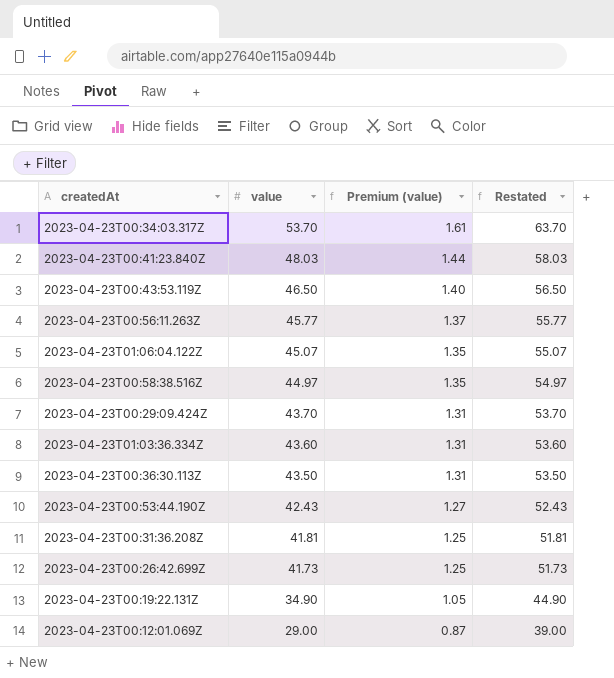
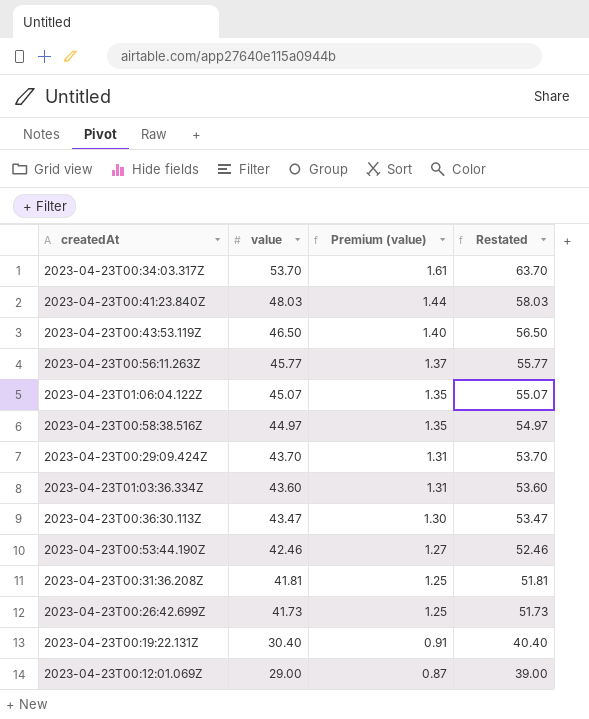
2023-04-23T00:36:30.113Z | value: 43.50 -> 43.47
2023-04-23T00:36:30.113Z | Premium (value): 1.31 -> 1.30
2023-04-23T00:36:30.113Z | Restated: 53.50 -> 53.47
2023-04-23T00:53:44.190Z | value: 42.43 -> 42.46
2023-04-23T00:53:44.190Z | Restated: 52.43 -> 52.46
2023-04-23T00:19:22.131Z | value: 34.90 -> 30.40
2023-04-23T00:19:22.131Z | Premium (value): 1.05 -> 0.91
2023-04-23T00:19:22.131Z | Restated: 44.90 -> 40.40

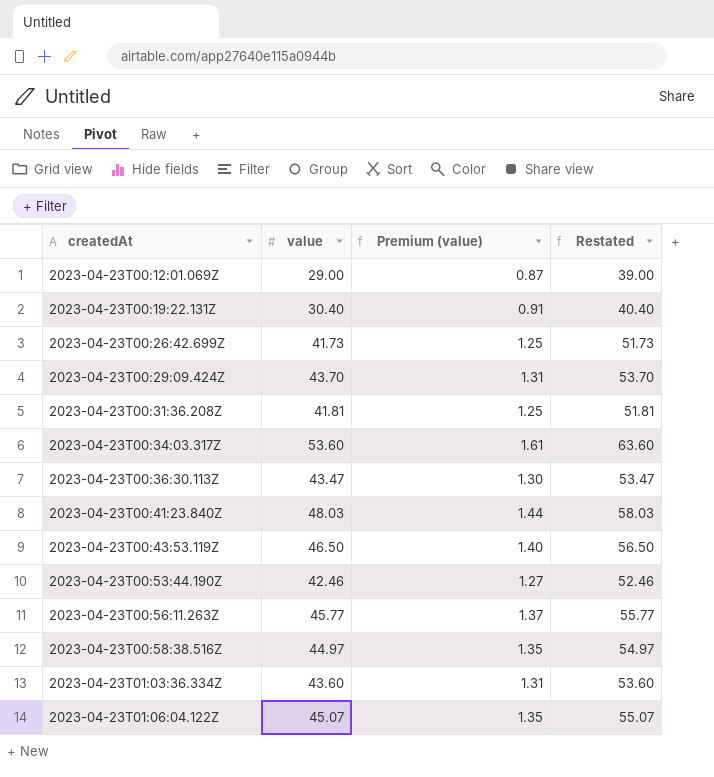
row order: value descending -> createdAt ascending
2023-04-23T00:34:03.317Z | value: 53.70 -> 53.60
2023-04-23T00:34:03.317Z | Restated: 63.70 -> 63.60

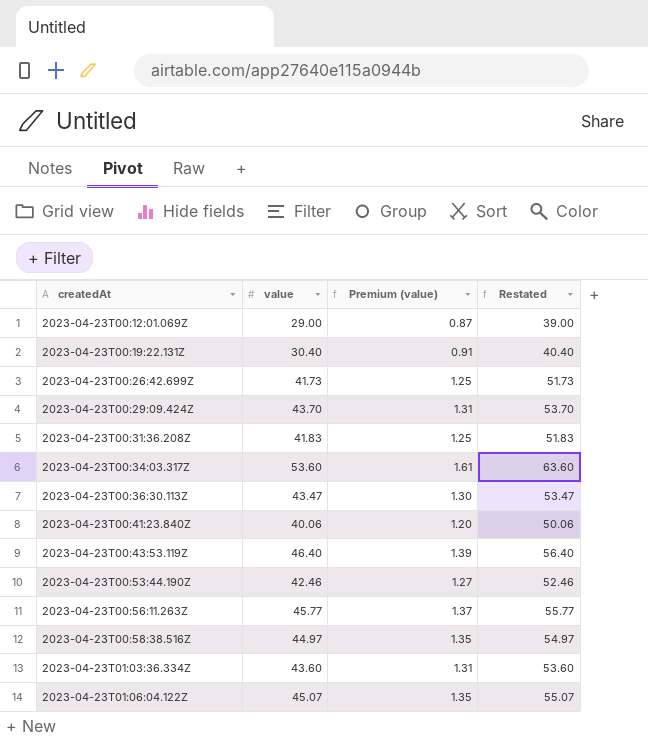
2023-04-23T00:31:36.208Z | value: 41.81 -> 41.83
2023-04-23T00:31:36.208Z | Restated: 51.81 -> 51.83
2023-04-23T00:41:23.840Z | value: 48.03 -> 40.06
2023-04-23T00:41:23.840Z | Premium (value): 1.44 -> 1.20
2023-04-23T00:41:23.840Z | Restated: 58.03 -> 50.06
2023-04-23T00:43:53.119Z | value: 46.50 -> 46.40
2023-04-23T00:43:53.119Z | Premium (value): 1.40 -> 1.39
2023-04-23T00:43:53.119Z | Restated: 56.50 -> 56.40

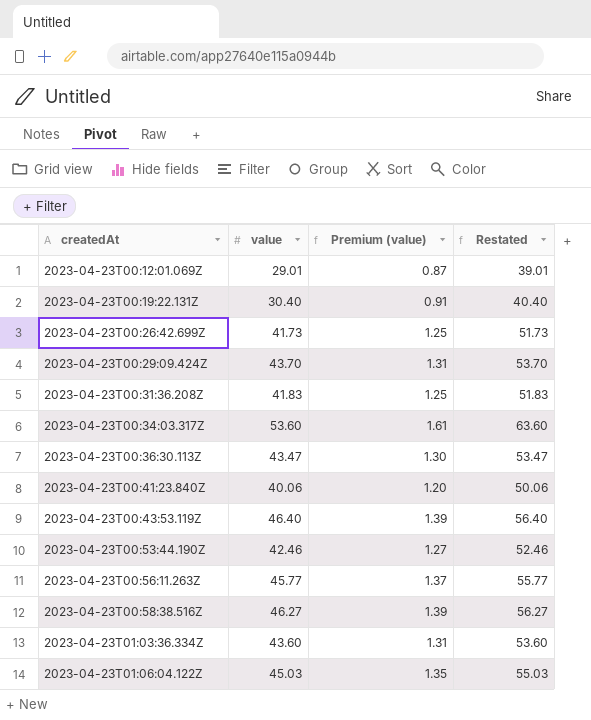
2023-04-23T00:12:01.069Z | value: 29.00 -> 29.01
2023-04-23T00:12:01.069Z | Restated: 39.00 -> 39.01
2023-04-23T00:58:38.516Z | value: 44.97 -> 46.27
2023-04-23T00:58:38.516Z | Premium (value): 1.35 -> 1.39
2023-04-23T00:58:38.516Z | Restated: 54.97 -> 56.27
2023-04-23T01:06:04.122Z | value: 45.07 -> 45.03
2023-04-23T01:06:04.122Z | Restated: 55.07 -> 55.03

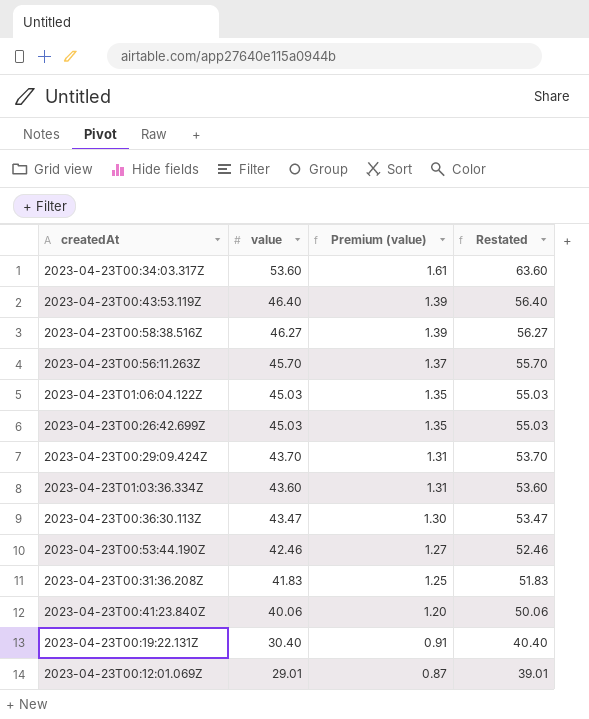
row order: createdAt ascending -> value descending
2023-04-23T00:56:11.263Z | value: 45.77 -> 45.70
2023-04-23T00:56:11.263Z | Restated: 55.77 -> 55.70
2023-04-23T00:26:42.699Z | value: 41.73 -> 45.03
2023-04-23T00:26:42.699Z | Premium (value): 1.25 -> 1.35
2023-04-23T00:26:42.699Z | Restated: 51.73 -> 55.03

